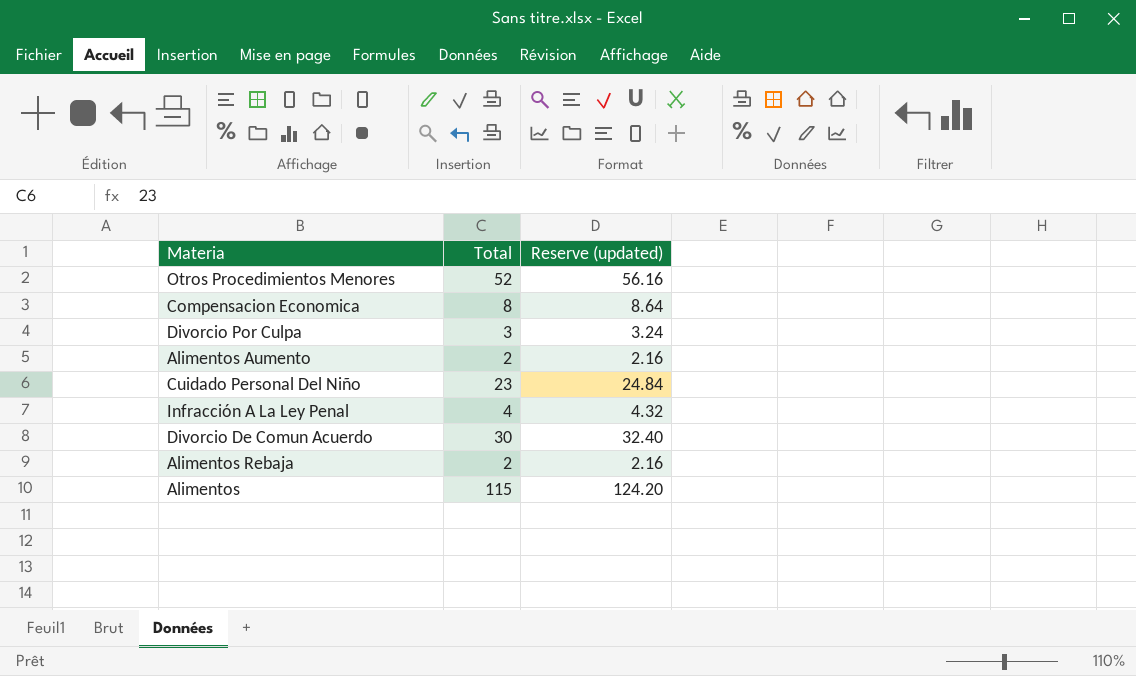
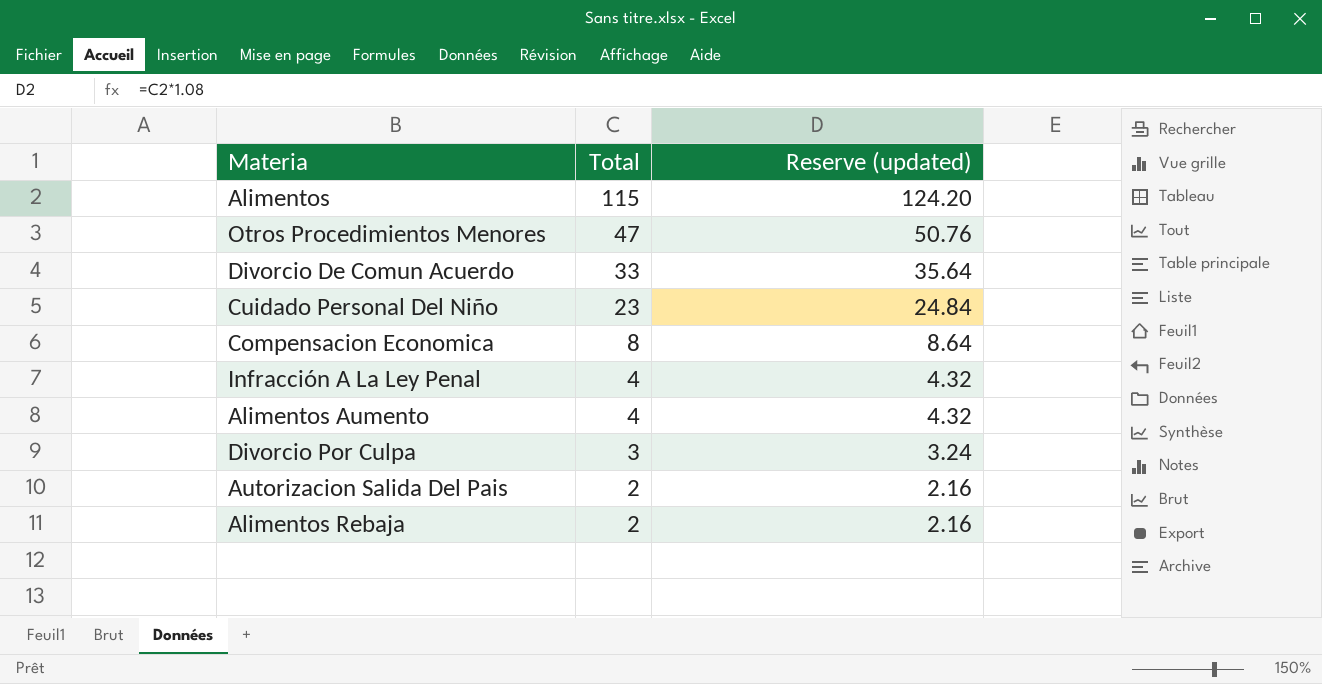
row order: none -> Total descending
Otros Procedimientos Menores | Total: 52 -> 47
Otros Procedimientos Menores | Reserve (updated): 56.16 -> 50.76
Divorcio De Comun Acuerdo | Total: 30 -> 33
Divorcio De Comun Acuerdo | Reserve (updated): 32.40 -> 35.64
Alimentos Aumento | Total: 2 -> 4
Alimentos Aumento | Reserve (updated): 2.16 -> 4.32
row Autorizacion Salida Del Pais: none -> 2 | 2.16

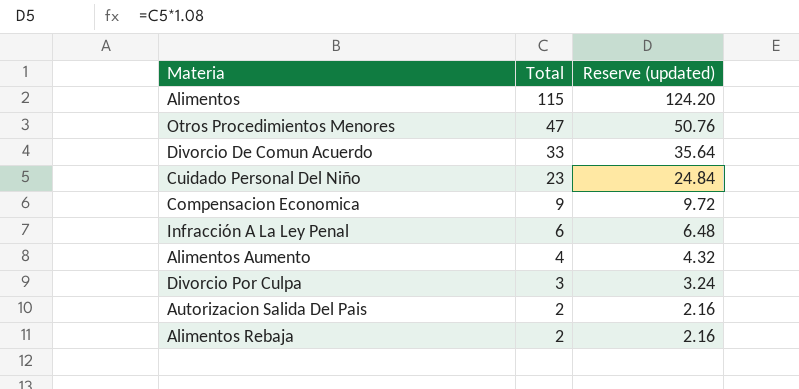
Compensacion Economica | Total: 8 -> 9
Compensacion Economica | Reserve (updated): 8.64 -> 9.72
Infracción A La Ley Penal | Total: 4 -> 6
Infracción A La Ley Penal | Reserve (updated): 4.32 -> 6.48

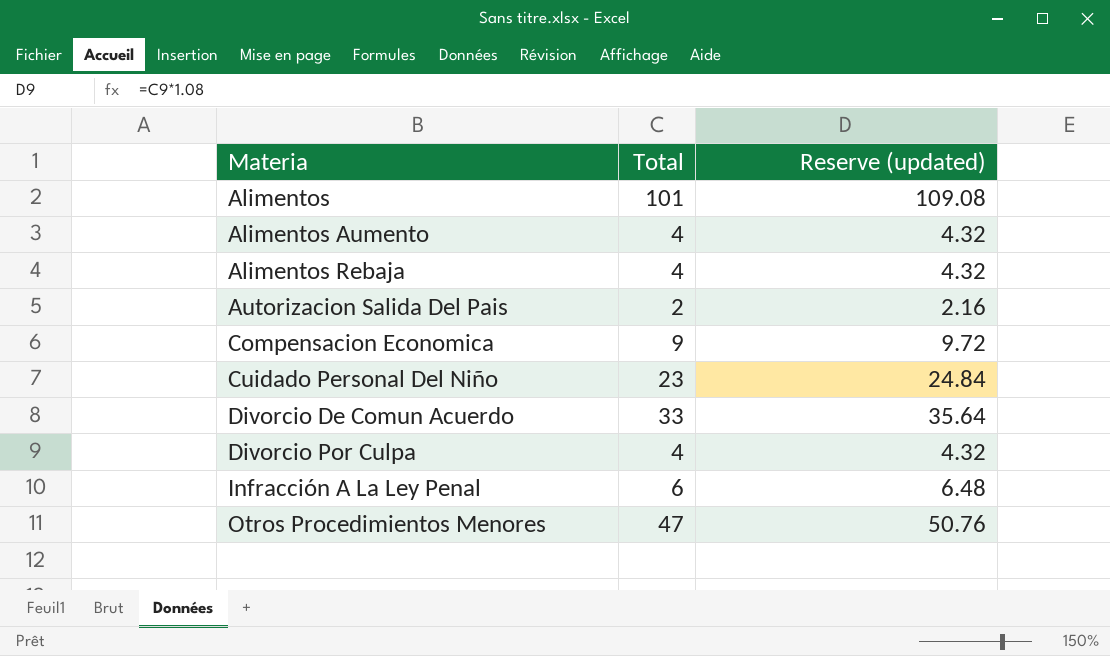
row order: Total descending -> Materia ascending
Alimentos | Total: 115 -> 101
Alimentos | Reserve (updated): 124.20 -> 109.08
Alimentos Rebaja | Total: 2 -> 4
Alimentos Rebaja | Reserve (updated): 2.16 -> 4.32
Divorcio Por Culpa | Total: 3 -> 4
Divorcio Por Culpa | Reserve (updated): 3.24 -> 4.32

